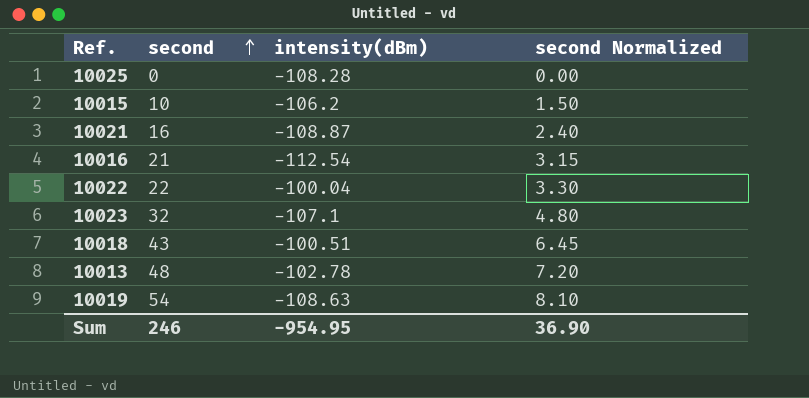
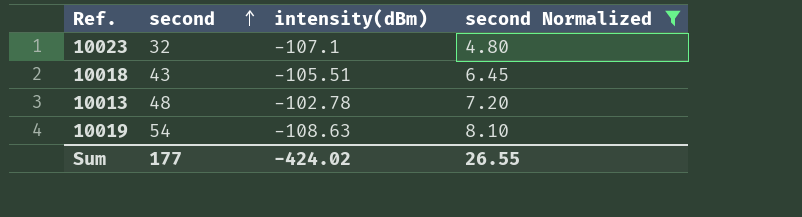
filter: none -> second Normalized >= 4.80
10018 | intensity(dBm): -100.51 -> -105.51
Sum | second: 246 -> 177
Sum | intensity(dBm): -954.95 -> -424.02
Sum | second Normalized: 36.90 -> 26.55

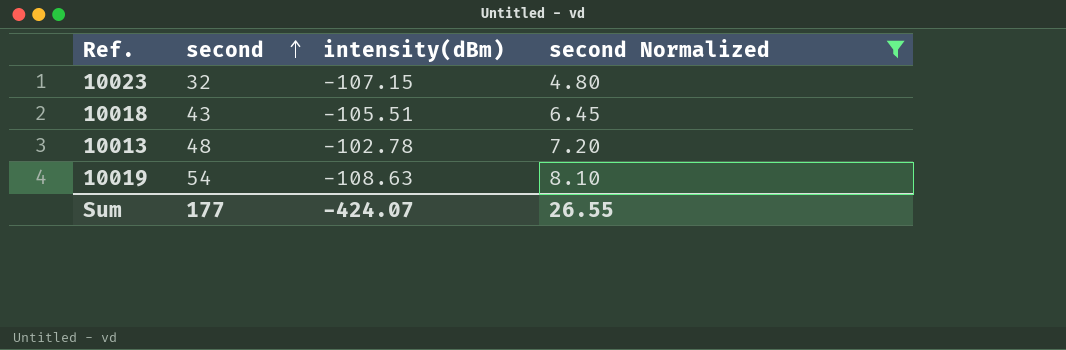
10023 | intensity(dBm): -107.1 -> -107.15
Sum | intensity(dBm): -424.02 -> -424.07

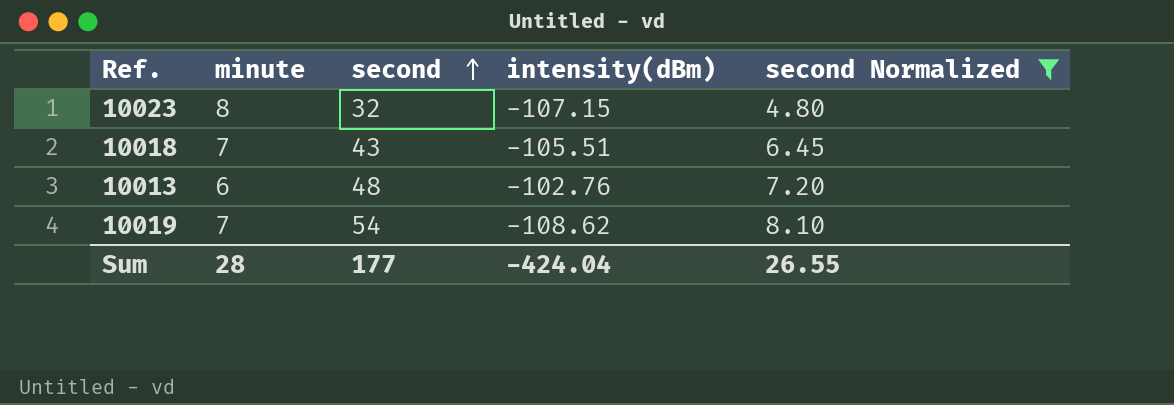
column minute | position: none -> 2
10013 | intensity(dBm): -102.78 -> -102.76
10019 | intensity(dBm): -108.63 -> -108.62
Sum | intensity(dBm): -424.07 -> -424.04

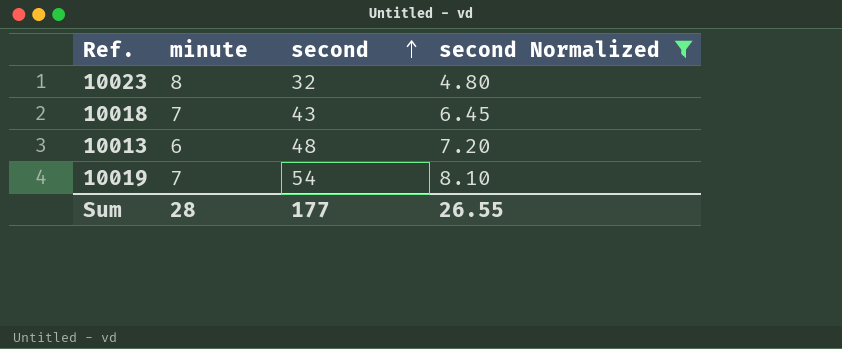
column intensity(dBm) | position: 4 -> none

